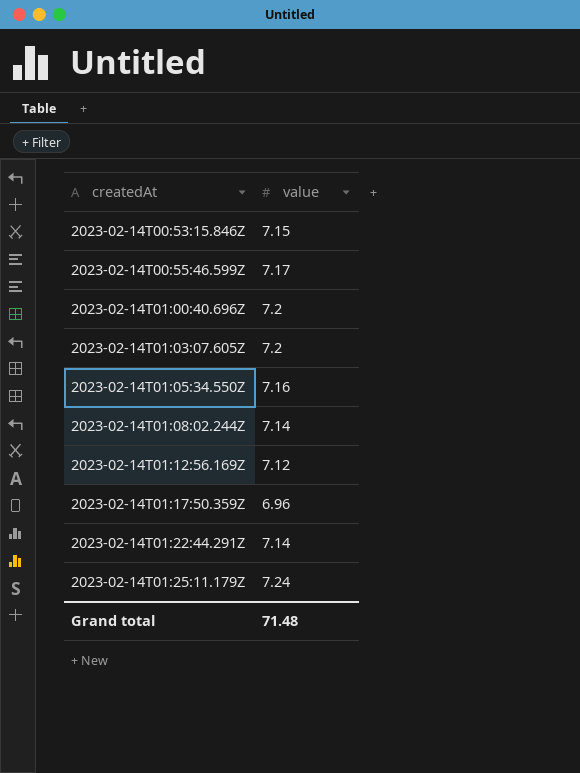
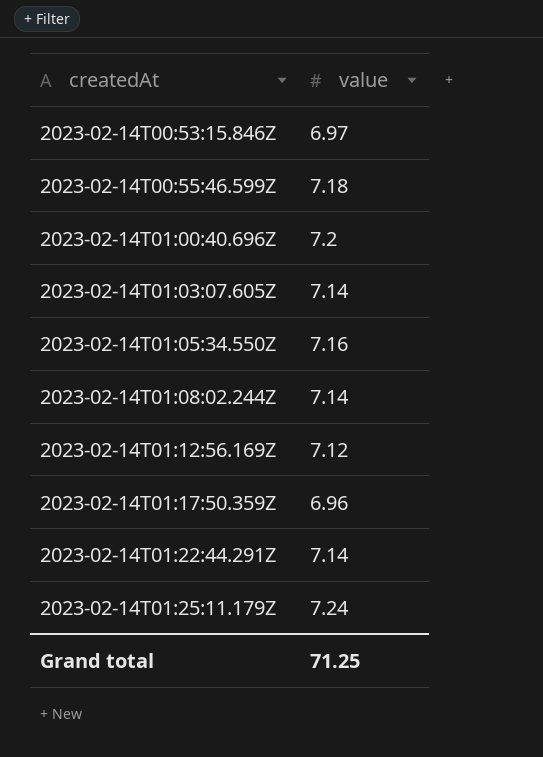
2023-02-14T00:53:15.846Z | value: 7.15 -> 6.97
2023-02-14T00:55:46.599Z | value: 7.17 -> 7.18
2023-02-14T01:03:07.605Z | value: 7.2 -> 7.14
Grand total | value: 71.48 -> 71.25

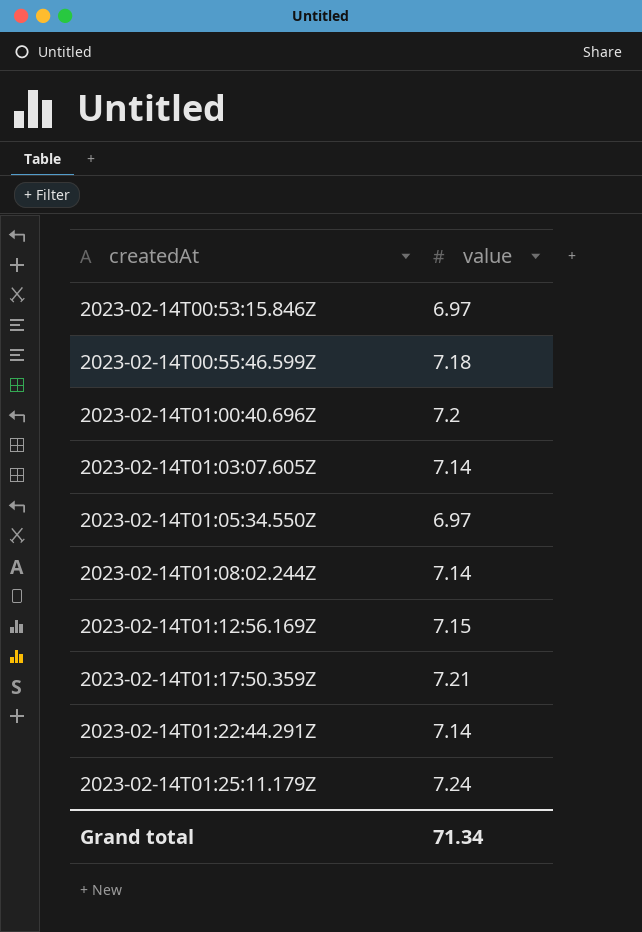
2023-02-14T01:05:34.550Z | value: 7.16 -> 6.97
2023-02-14T01:12:56.169Z | value: 7.12 -> 7.15
2023-02-14T01:17:50.359Z | value: 6.96 -> 7.21
Grand total | value: 71.25 -> 71.34

